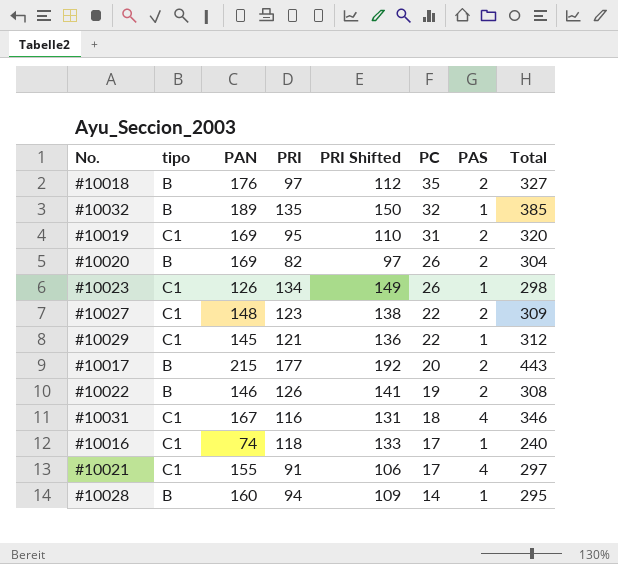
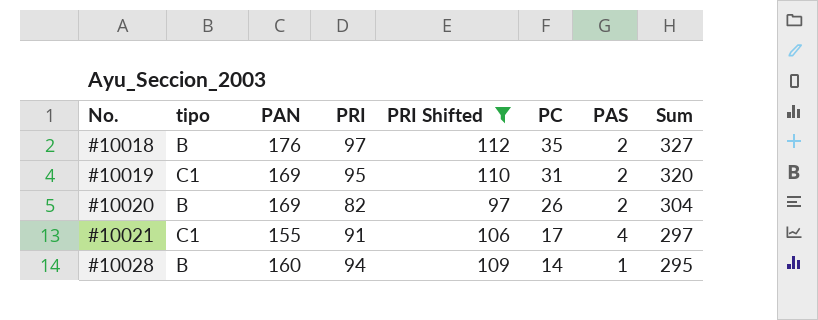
filter: none -> PRI Shifted <= 112
column name: Total -> Sum

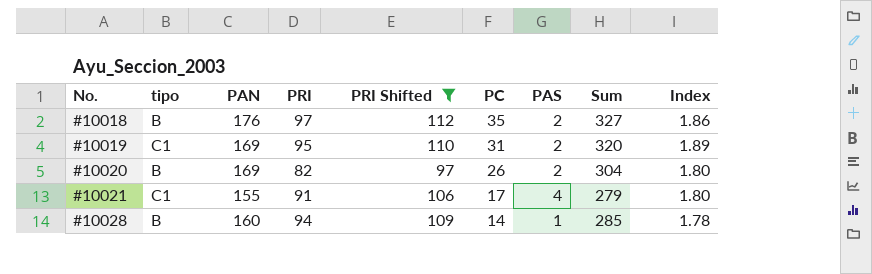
column Index | formula: none -> [Sum] / [PAN]
#10021 | Sum: 297 -> 279
#10028 | Sum: 295 -> 285

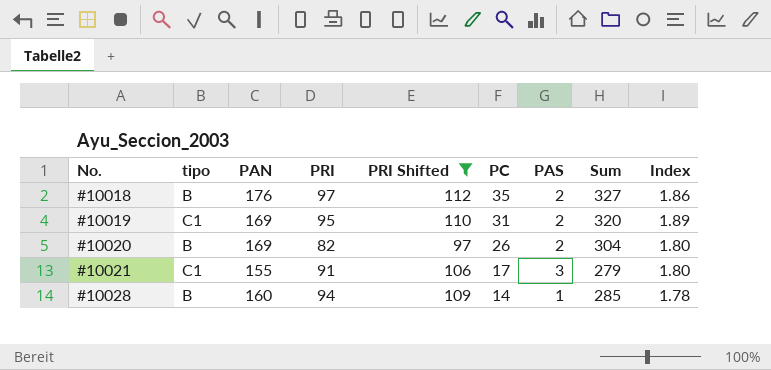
#10021 | PAS: 4 -> 3

